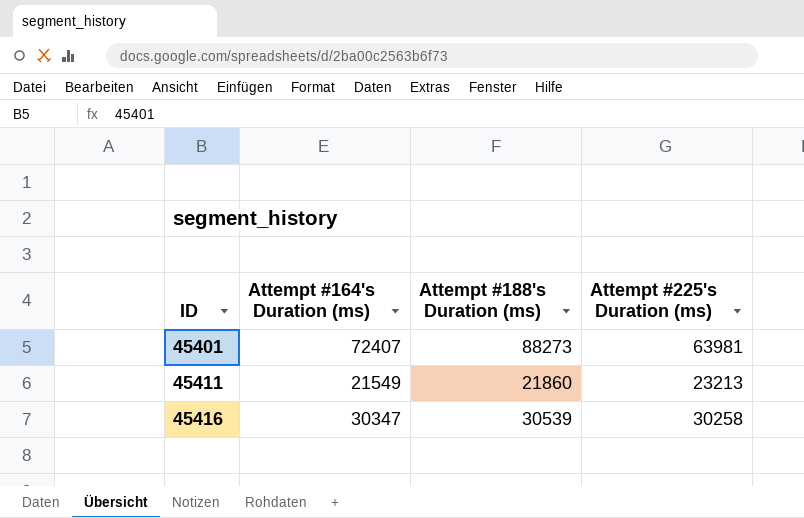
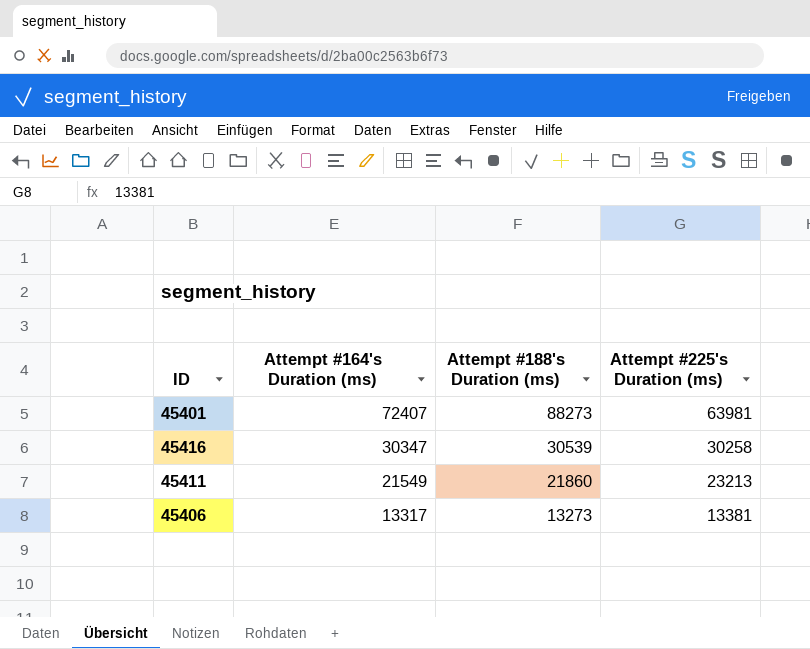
row order: ID ascending -> Attempt #164's Duration (ms) descending
row 45406: none -> 13317 | 13273 | 13381

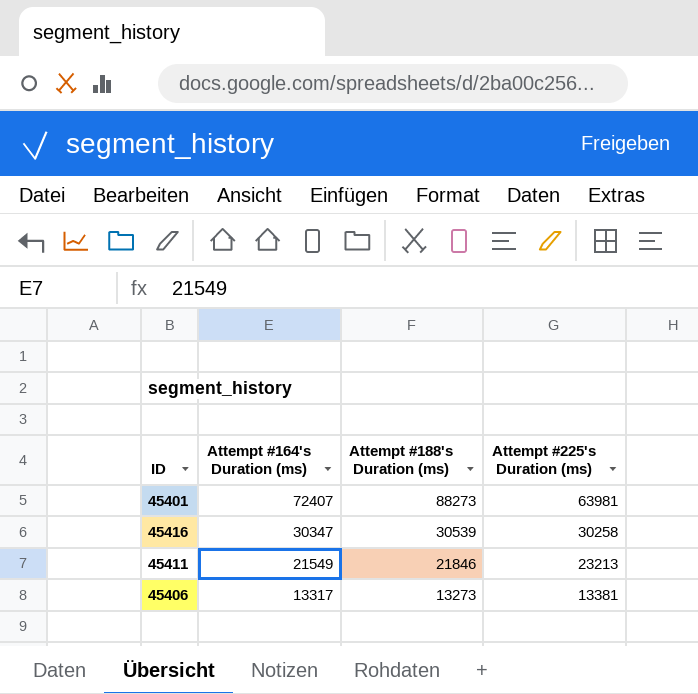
45411 | Attempt #188's Duration (ms): 21860 -> 21846

